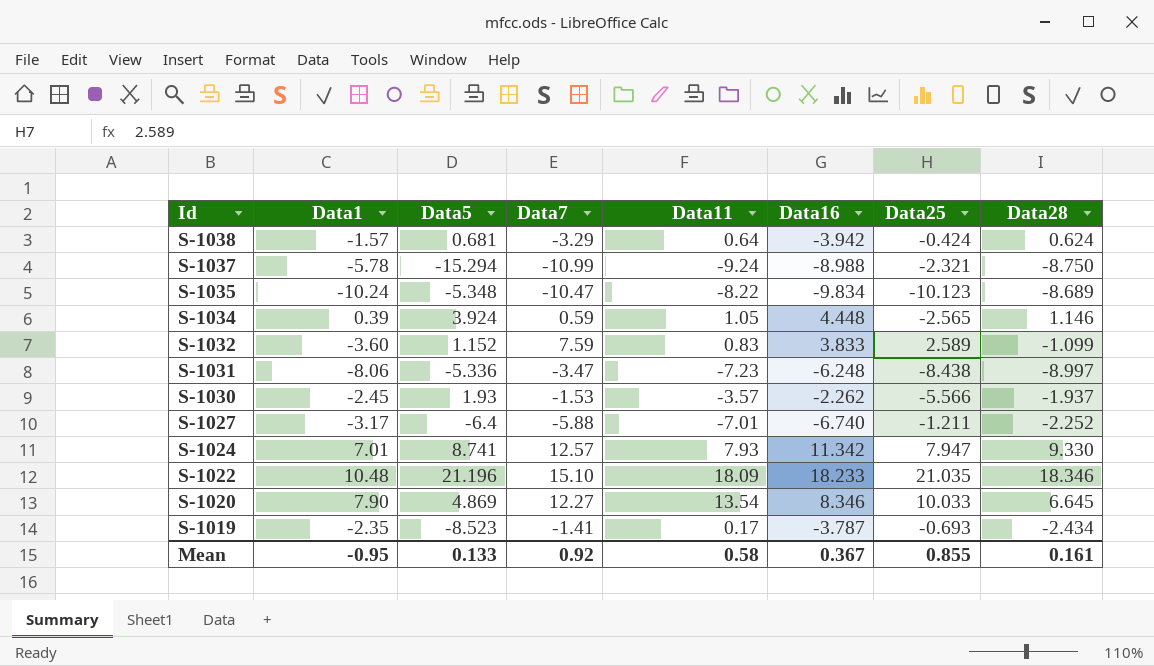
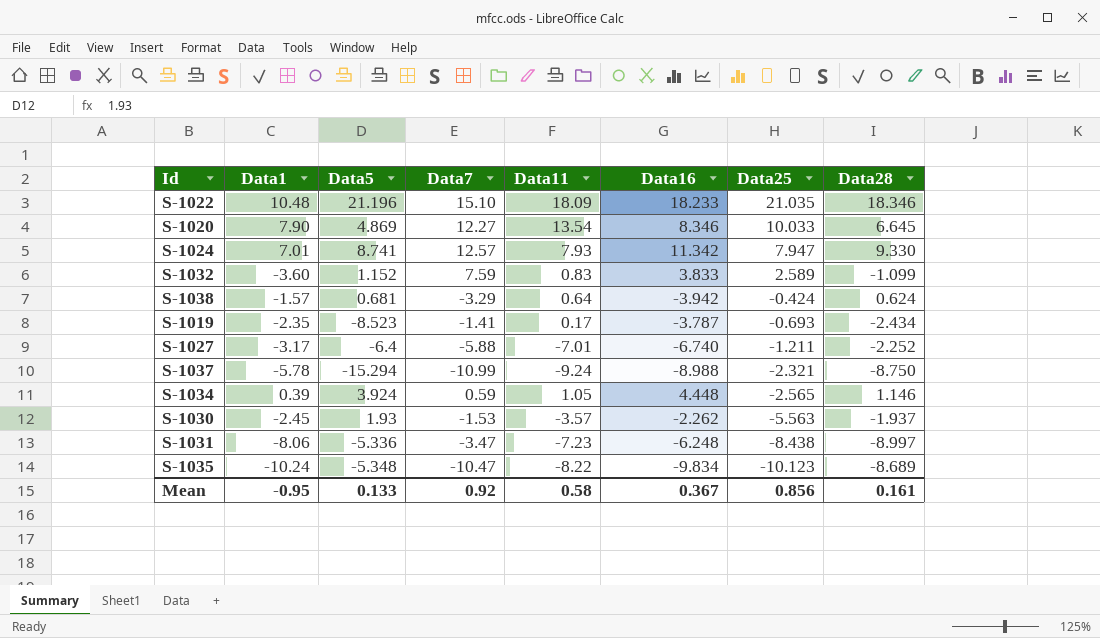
row order: Id descending -> Data25 descending
S-1030 | Data25: -5.566 -> -5.563
Mean | Data25: 0.855 -> 0.856

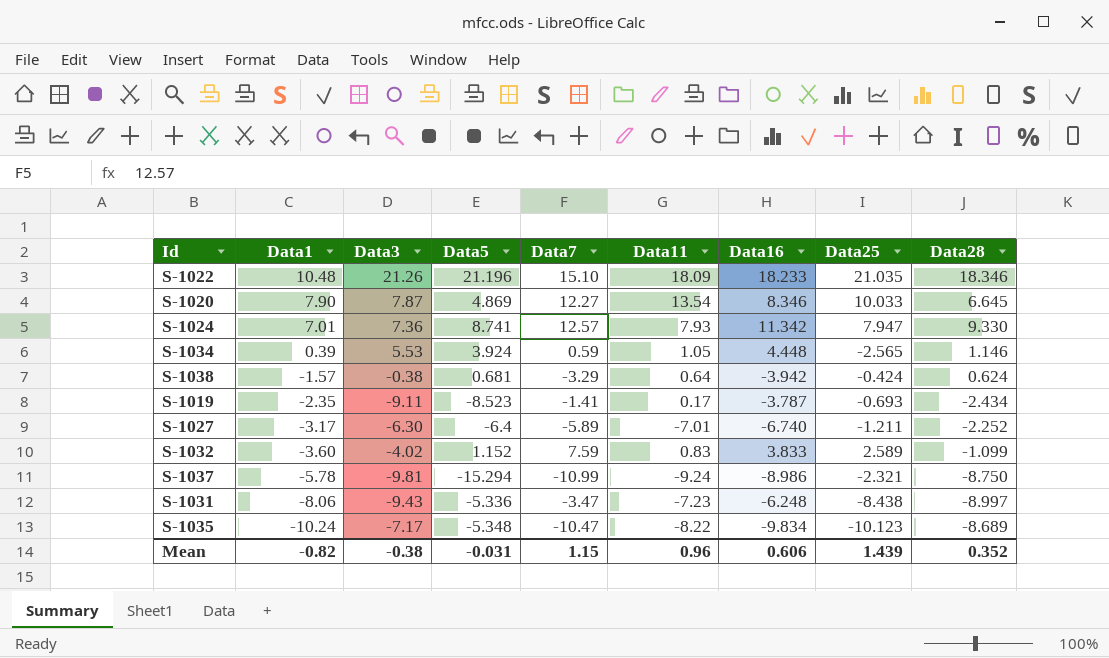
row order: Data25 descending -> Data1 descending
column Data3 | position: none -> 3
row S-1030: -2.45 | 1.93 | -1.53 | -3.57 | -2.262 | -5.563 | -1.937 -> none
S-1027 | Data7: -5.88 -> -5.89
S-1037 | Data16: -8.988 -> -8.986
Mean | Data1: -0.95 -> -0.82
Mean | Data5: 0.133 -> -0.031
Mean | Data7: 0.92 -> 1.15
Mean | Data11: 0.58 -> 0.96
Mean | Data16: 0.367 -> 0.606
Mean | Data25: 0.856 -> 1.439
Mean | Data28: 0.161 -> 0.352

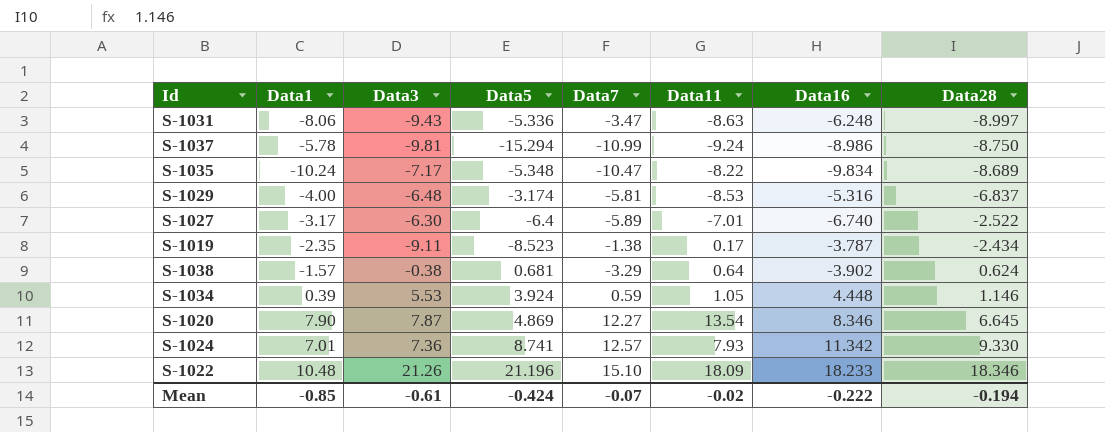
row order: Data1 descending -> Data28 ascending
column Data25 | position: 8 -> none
row S-1032: -3.60 | -4.02 | 1.152 | 7.59 | 0.83 | 3.833 | 2.589 | -1.099 -> none
S-1031 | Data11: -7.23 -> -8.63
row S-1029: none -> -4.00 | -6.48 | -3.174 | -5.81 | -8.53 | -5.316 | -6.837
S-1027 | Data28: -2.252 -> -2.522
S-1019 | Data7: -1.41 -> -1.38
S-1038 | Data16: -3.942 -> -3.902
Mean | Data1: -0.82 -> -0.85
Mean | Data3: -0.38 -> -0.61
Mean | Data5: -0.031 -> -0.424
Mean | Data7: 1.15 -> -0.07
Mean | Data11: 0.96 -> -0.02
Mean | Data16: 0.606 -> -0.222
Mean | Data28: 0.352 -> -0.194

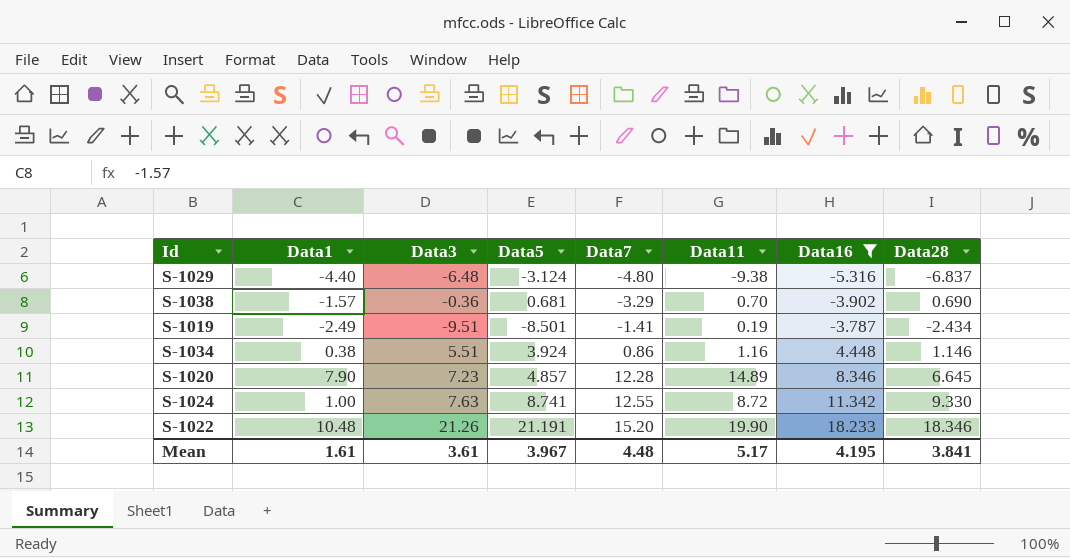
filter: none -> Data16 >= -5.316
row order: Data28 ascending -> Data7 ascending
S-1029 | Data1: -4.00 -> -4.40
S-1029 | Data5: -3.174 -> -3.124
S-1029 | Data7: -5.81 -> -4.80
S-1029 | Data11: -8.53 -> -9.38
S-1038 | Data3: -0.38 -> -0.36
S-1038 | Data11: 0.64 -> 0.70
S-1038 | Data28: 0.624 -> 0.690
S-1019 | Data1: -2.35 -> -2.49
S-1019 | Data3: -9.11 -> -9.51
S-1019 | Data5: -8.523 -> -8.501
S-1019 | Data7: -1.38 -> -1.41
S-1019 | Data11: 0.17 -> 0.19
S-1034 | Data1: 0.39 -> 0.38
S-1034 | Data3: 5.53 -> 5.51
S-1034 | Data7: 0.59 -> 0.86
S-1034 | Data11: 1.05 -> 1.16
S-1020 | Data3: 7.87 -> 7.23
S-1020 | Data5: 4.869 -> 4.857
S-1020 | Data7: 12.27 -> 12.28
S-1020 | Data11: 13.54 -> 14.89
S-1024 | Data1: 7.01 -> 1.00
S-1024 | Data3: 7.36 -> 7.63
S-1024 | Data7: 12.57 -> 12.55
S-1024 | Data11: 7.93 -> 8.72
S-1022 | Data5: 21.196 -> 21.191
S-1022 | Data7: 15.10 -> 15.20
S-1022 | Data11: 18.09 -> 19.90
Mean | Data1: -0.85 -> 1.61
Mean | Data3: -0.61 -> 3.61
Mean | Data5: -0.424 -> 3.967
Mean | Data7: -0.07 -> 4.48
Mean | Data11: -0.02 -> 5.17
Mean | Data16: -0.222 -> 4.195
Mean | Data28: -0.194 -> 3.841

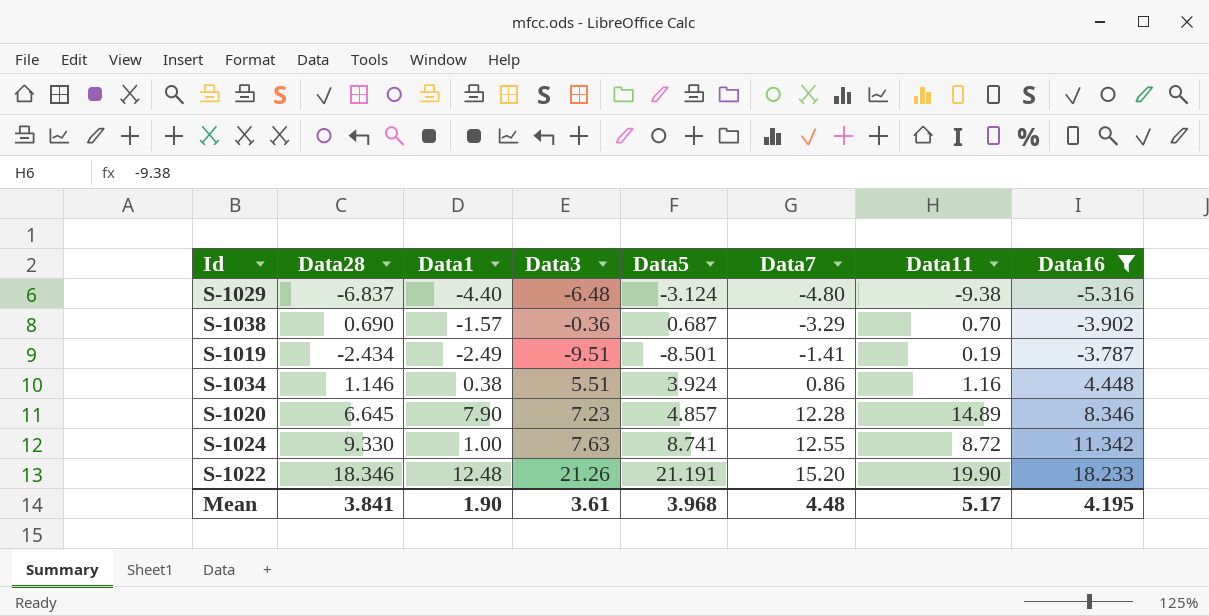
column Data28 | position: 8 -> 2
S-1038 | Data5: 0.681 -> 0.687
S-1022 | Data1: 10.48 -> 12.48
Mean | Data1: 1.61 -> 1.90
Mean | Data5: 3.967 -> 3.968

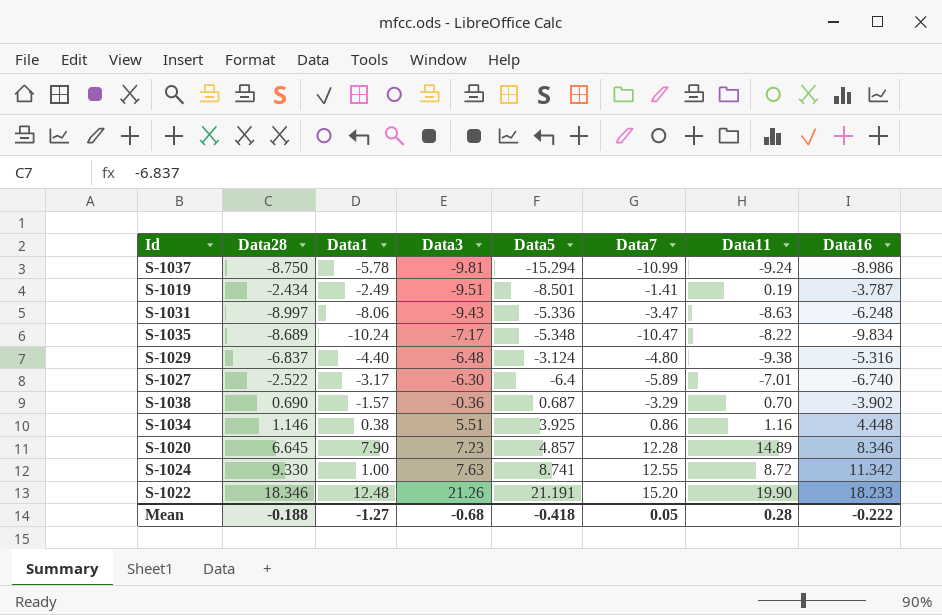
filter: Data16 >= -5.316 -> none
row order: Data7 ascending -> Data3 ascending
S-1034 | Data5: 3.924 -> 3.925
Mean | Data28: 3.841 -> -0.188
Mean | Data1: 1.90 -> -1.27
Mean | Data3: 3.61 -> -0.68
Mean | Data5: 3.968 -> -0.418
Mean | Data7: 4.48 -> 0.05
Mean | Data11: 5.17 -> 0.28
Mean | Data16: 4.195 -> -0.222

